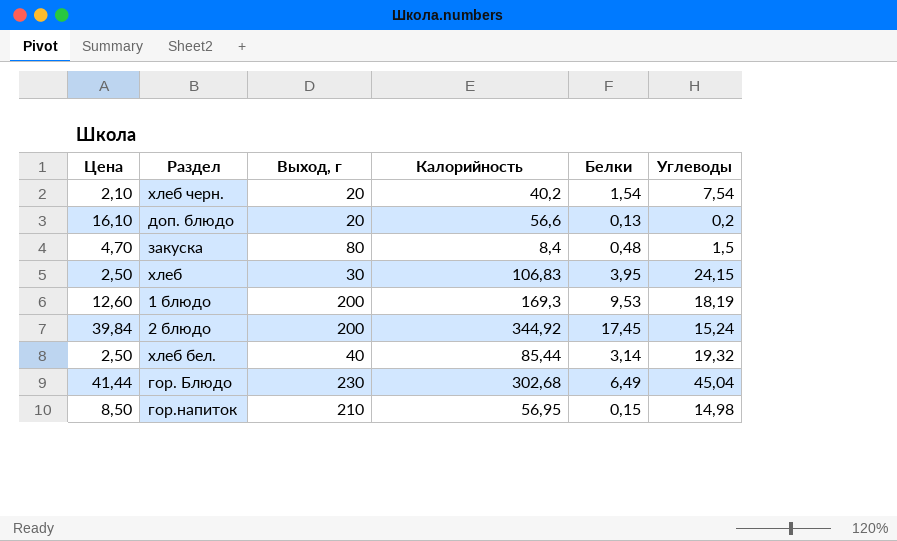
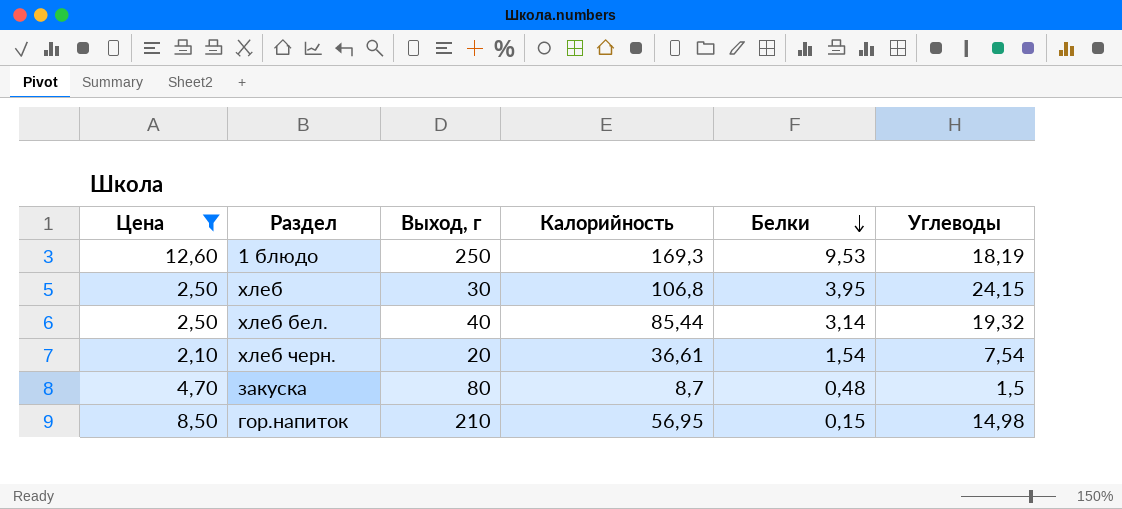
filter: none -> Цена <= 12,60
row order: none -> Белки descending
1 блюдо | Выход, г: 200 -> 250
хлеб | Калорийность: 106,83 -> 106,8
хлеб черн. | Калорийность: 40,2 -> 36,61
закуска | Калорийность: 8,4 -> 8,7

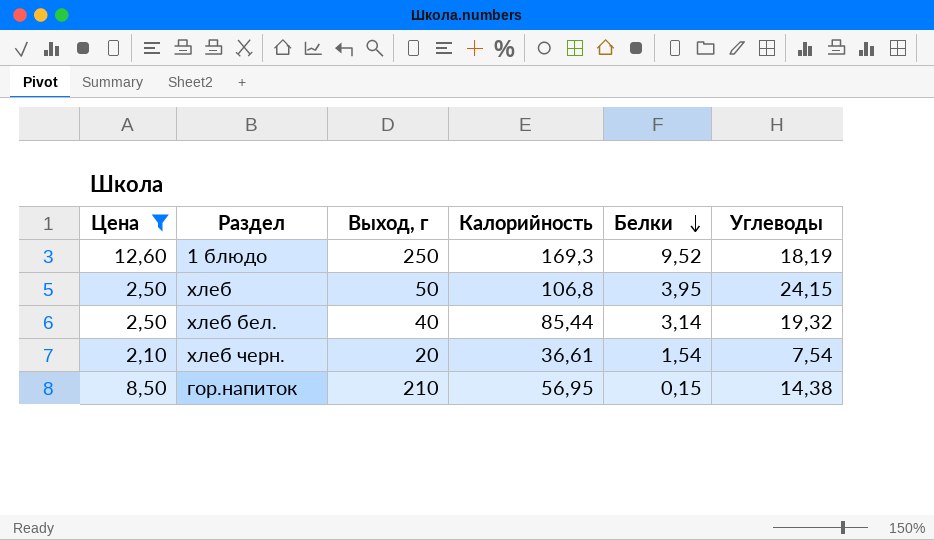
row закуска: 4,70 | 80 | 8,7 | 0,48 | 1,5 -> none
1 блюдо | Белки: 9,53 -> 9,52
хлеб | Выход, г: 30 -> 50
гор.напиток | Углеводы: 14,98 -> 14,38

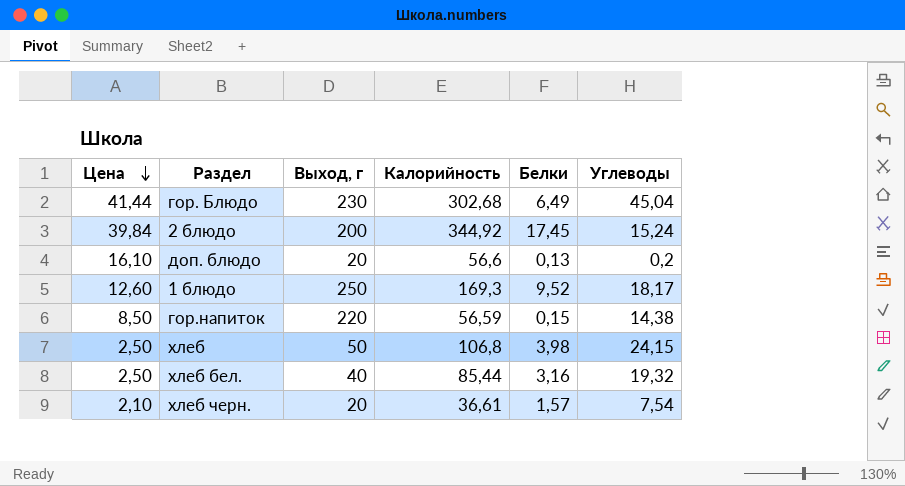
filter: Цена <= 12,60 -> none
row order: Белки descending -> Цена descending
1 блюдо | Углеводы: 18,19 -> 18,17
гор.напиток | Выход, г: 210 -> 220
гор.напиток | Калорийность: 56,95 -> 56,59
хлеб | Белки: 3,95 -> 3,98
хлеб бел. | Белки: 3,14 -> 3,16
хлеб черн. | Белки: 1,54 -> 1,57

